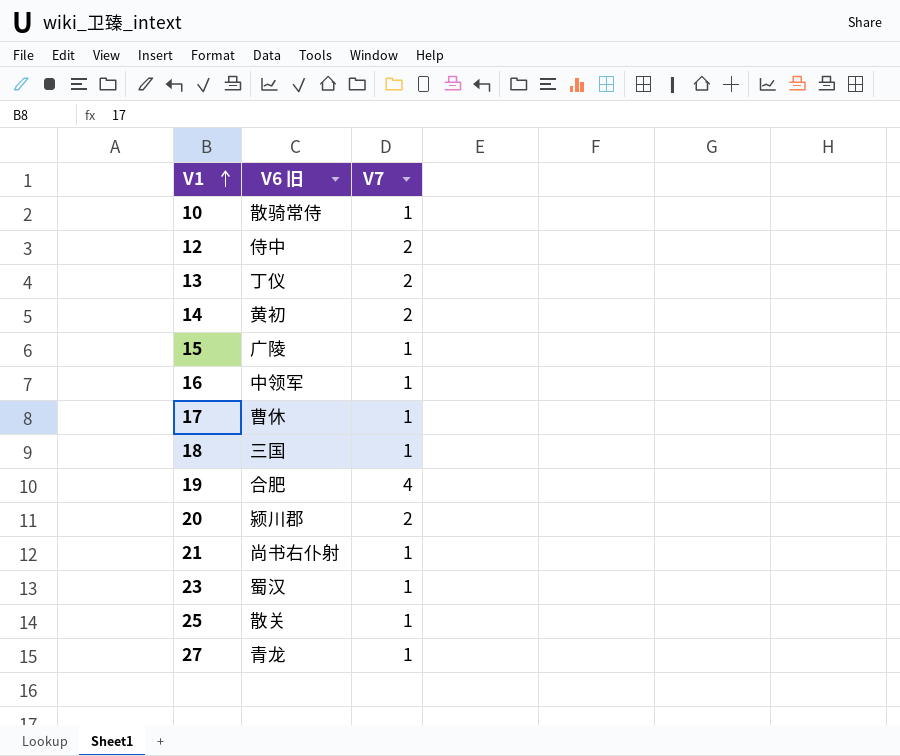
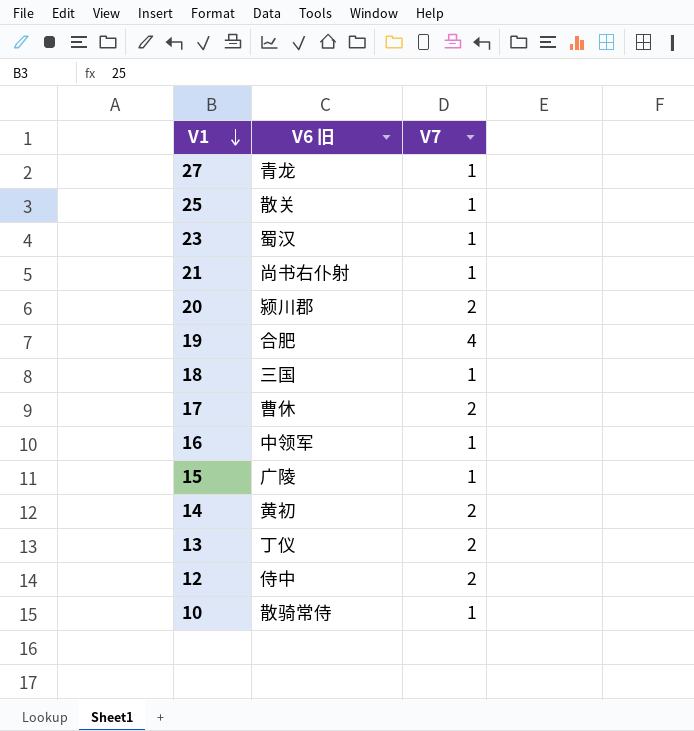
row order: V1 ascending -> V1 descending
17 | V7: 1 -> 2

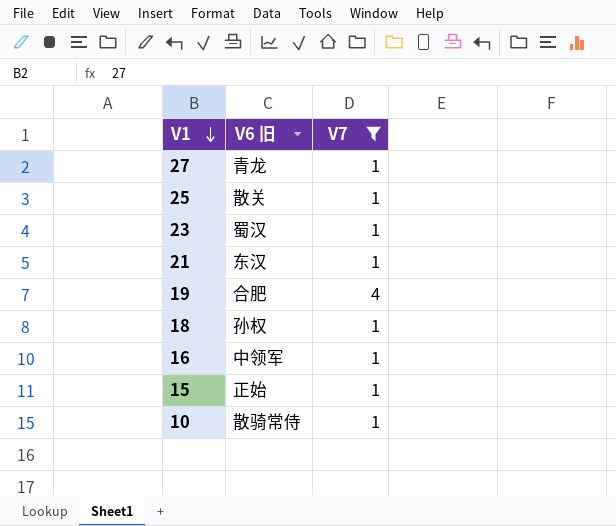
filter: none -> V7 != 2
21 | V6 旧: 尚书右仆射 -> 东汉
18 | V6 旧: 三国 -> 孙权
15 | V6 旧: 广陵 -> 正始

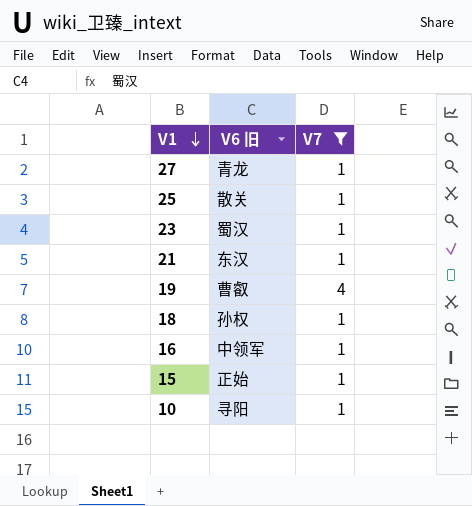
19 | V6 旧: 合肥 -> 曹叡
10 | V6 旧: 散骑常侍 -> 寻阳

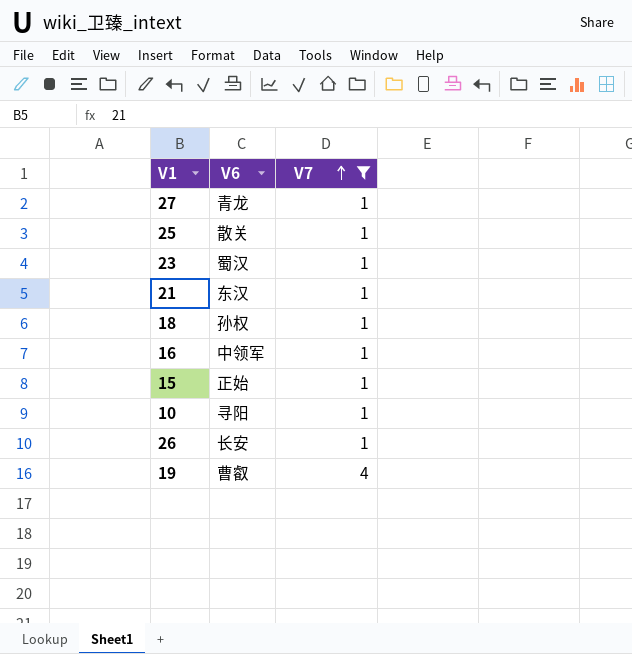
row order: V1 descending -> V7 ascending
column name: V6 旧 -> V6
row 26: none -> 长安 | 1

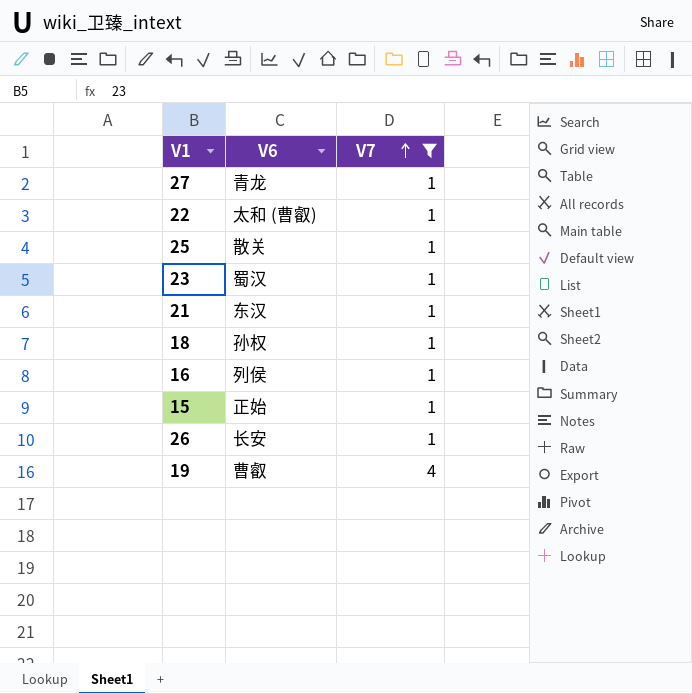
row 10: 寻阳 | 1 -> none
row 22: none -> 太和 (曹叡) | 1
16 | V6: 中领军 -> 列侯

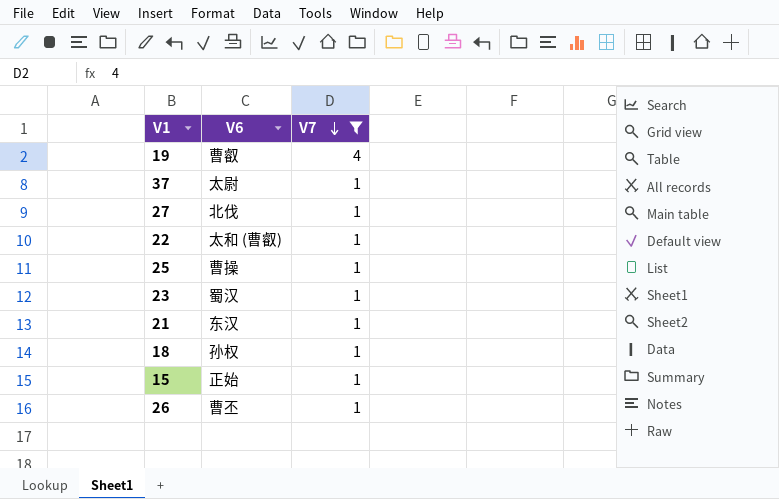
row order: V7 ascending -> V7 descending
row 16: 列侯 | 1 -> none
row 37: none -> 太尉 | 1
27 | V6: 青龙 -> 北伐
25 | V6: 散关 -> 曹操
26 | V6: 长安 -> 曹丕

